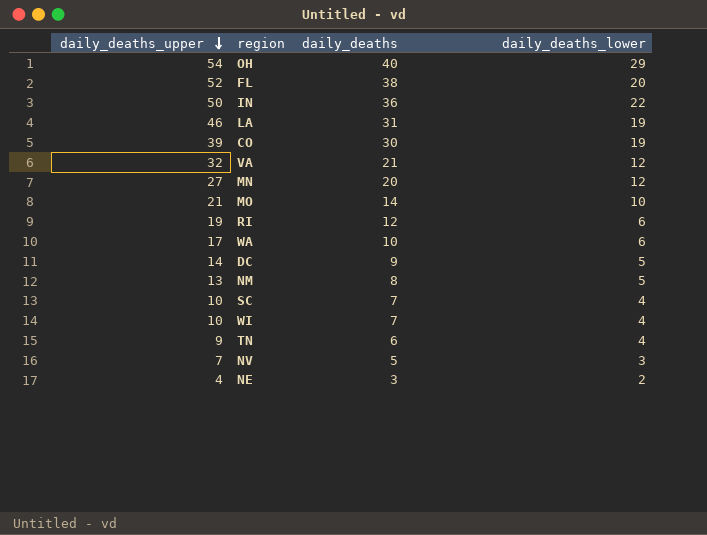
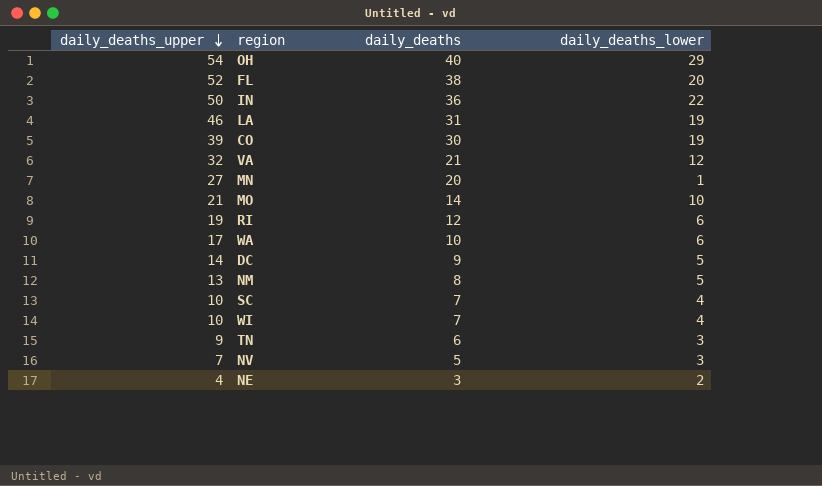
MN | daily_deaths_lower: 12 -> 1
TN | daily_deaths_lower: 4 -> 3

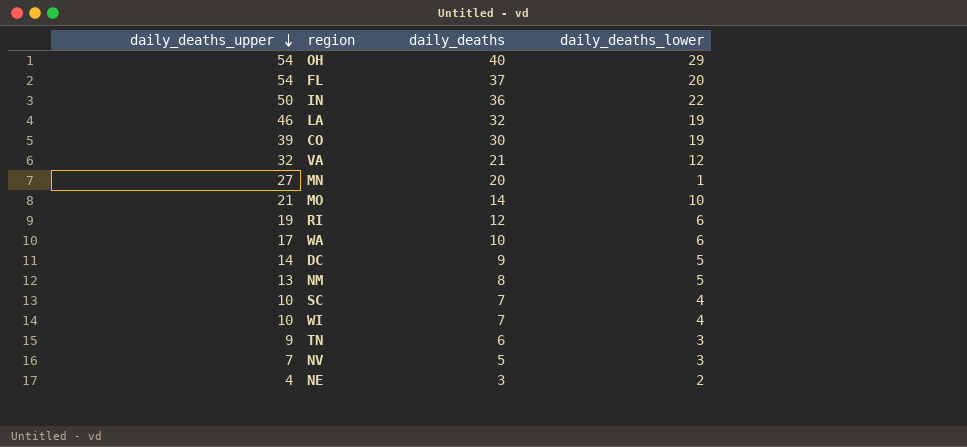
FL | daily_deaths_upper: 52 -> 54
FL | daily_deaths: 38 -> 37
LA | daily_deaths: 31 -> 32

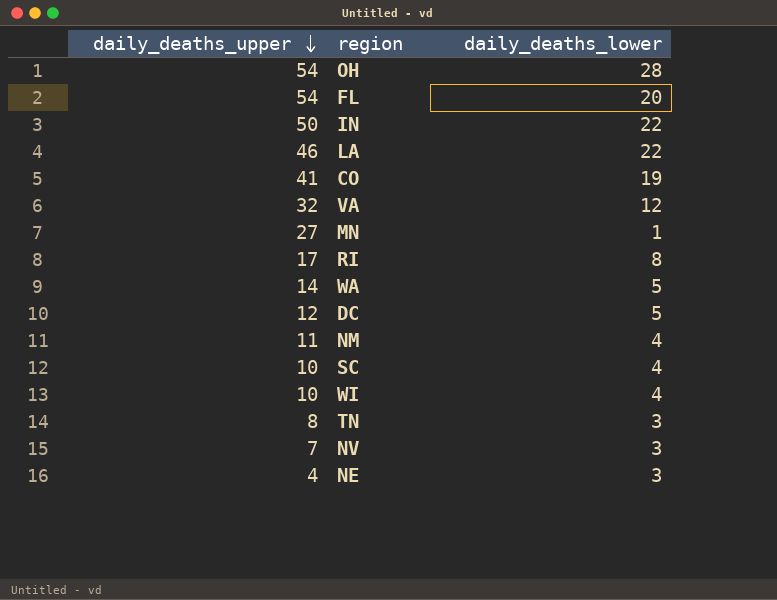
column daily_deaths | position: 3 -> none
row MO: 21 | 14 | 10 -> none
OH | daily_deaths_lower: 29 -> 28
LA | daily_deaths_lower: 19 -> 22
CO | daily_deaths_upper: 39 -> 41
RI | daily_deaths_upper: 19 -> 17
RI | daily_deaths_lower: 6 -> 8
WA | daily_deaths_upper: 17 -> 14
WA | daily_deaths_lower: 6 -> 5
DC | daily_deaths_upper: 14 -> 12
NM | daily_deaths_upper: 13 -> 11
NM | daily_deaths_lower: 5 -> 4
TN | daily_deaths_upper: 9 -> 8
NE | daily_deaths_lower: 2 -> 3

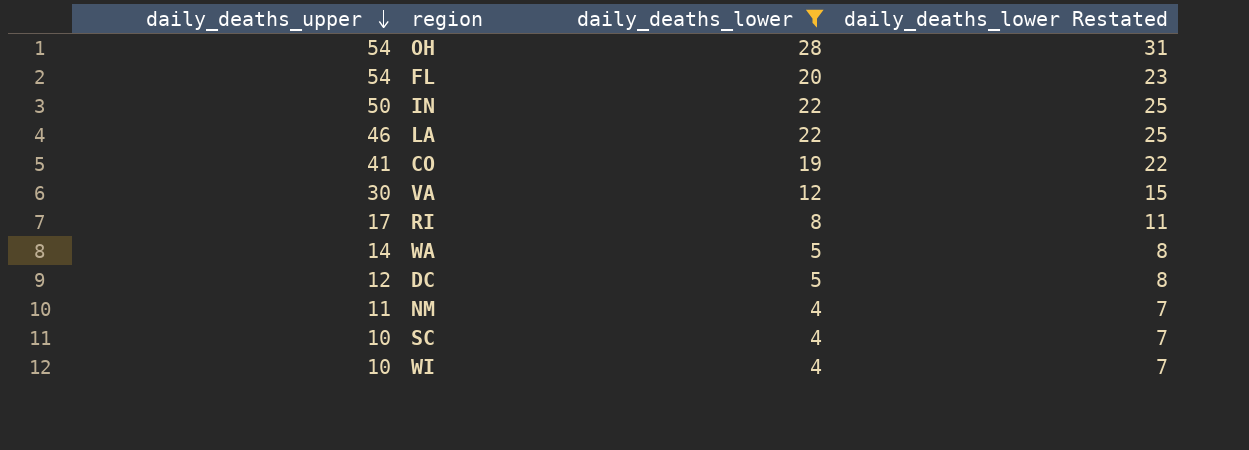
filter: none -> daily_deaths_lower >= 4
column daily_deaths_lower Restated | formula: none -> [daily_deaths_lower] + 3
VA | daily_deaths_upper: 32 -> 30

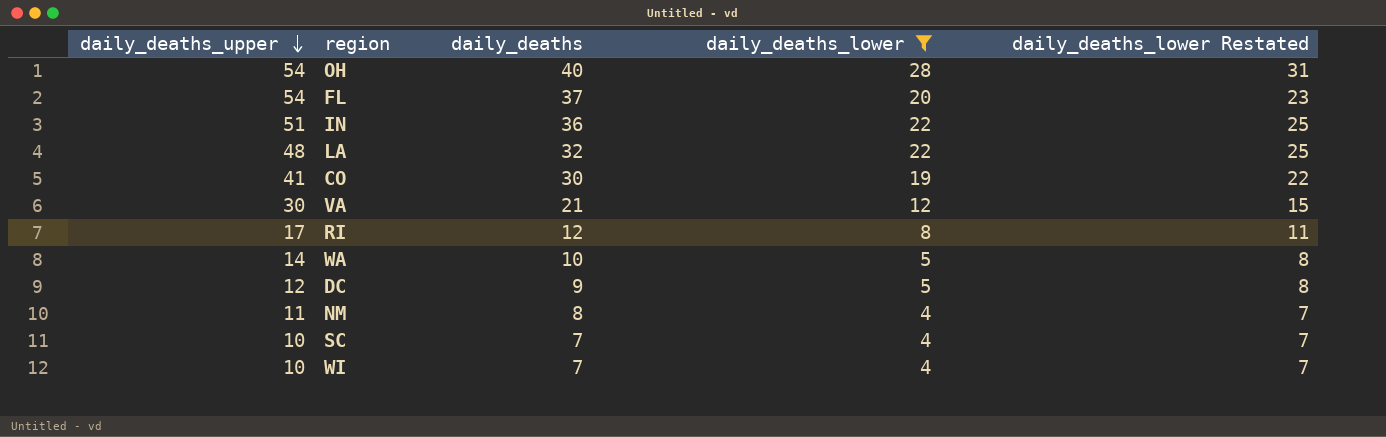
column daily_deaths | position: none -> 3
IN | daily_deaths_upper: 50 -> 51
LA | daily_deaths_upper: 46 -> 48

